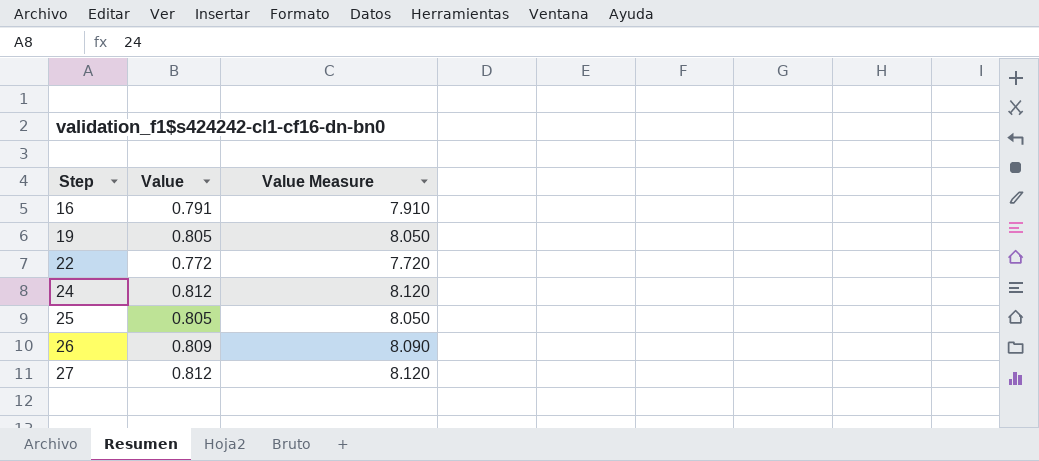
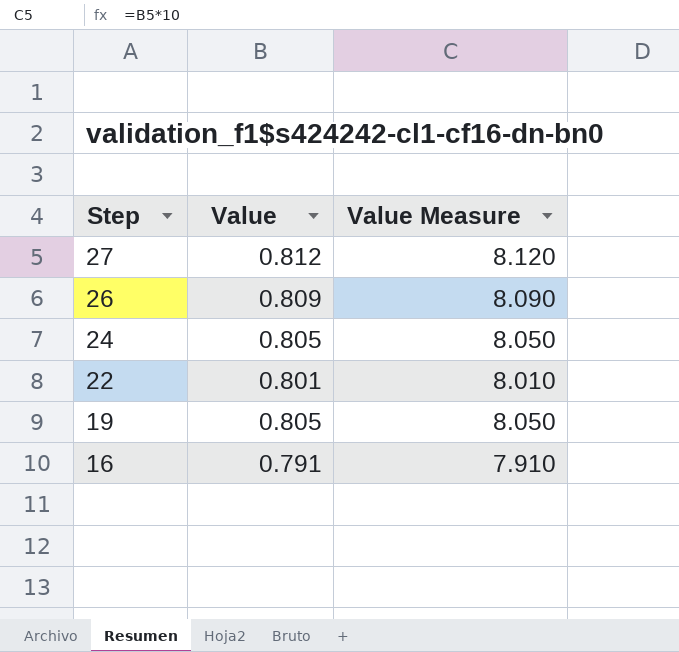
row order: Step ascending -> Step descending
row 25: 0.805 | 8.050 -> none
24 | Value: 0.812 -> 0.805
24 | Value Measure: 8.120 -> 8.050
22 | Value: 0.772 -> 0.801
22 | Value Measure: 7.720 -> 8.010

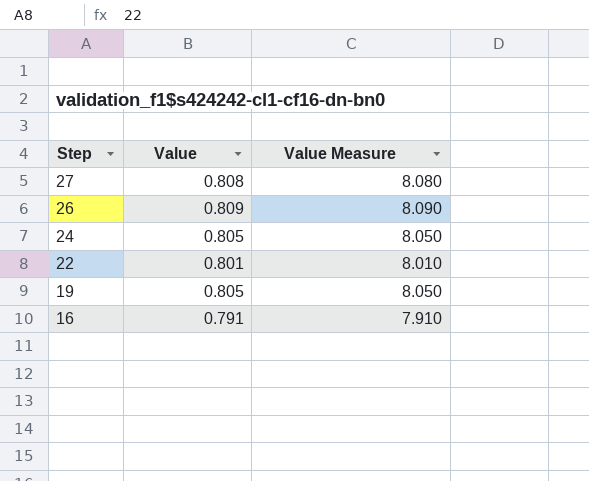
27 | Value: 0.812 -> 0.808
27 | Value Measure: 8.120 -> 8.080

